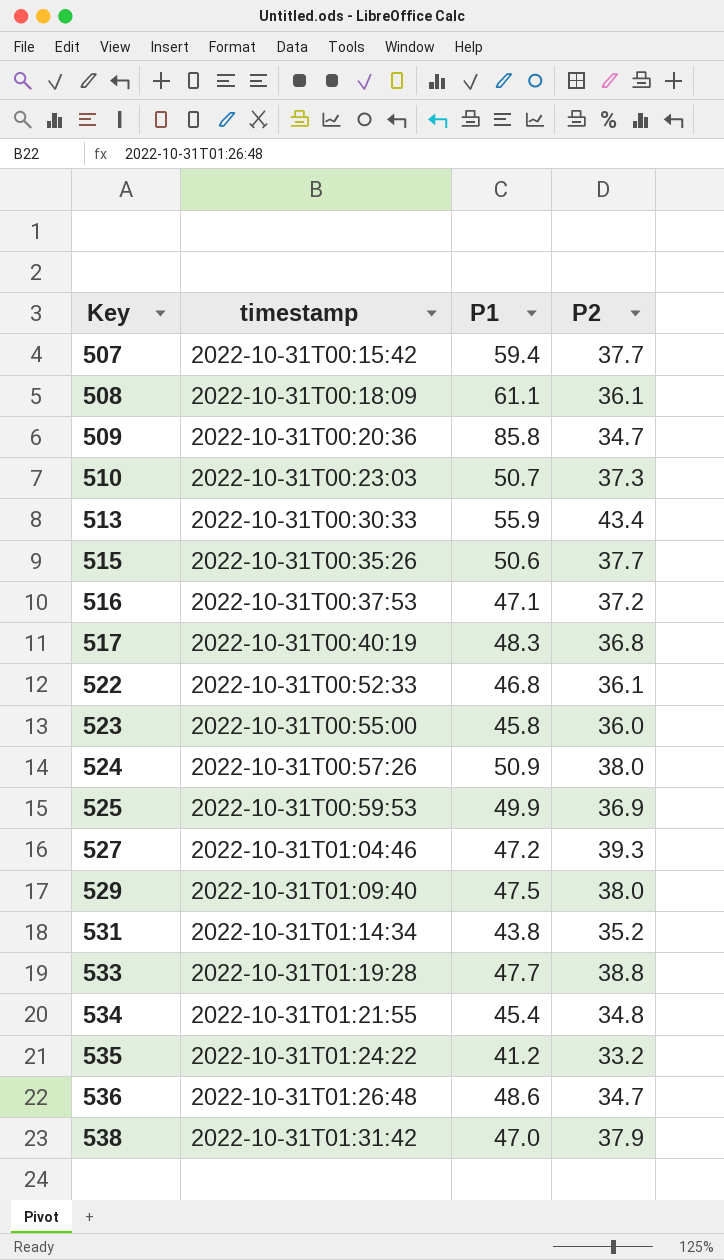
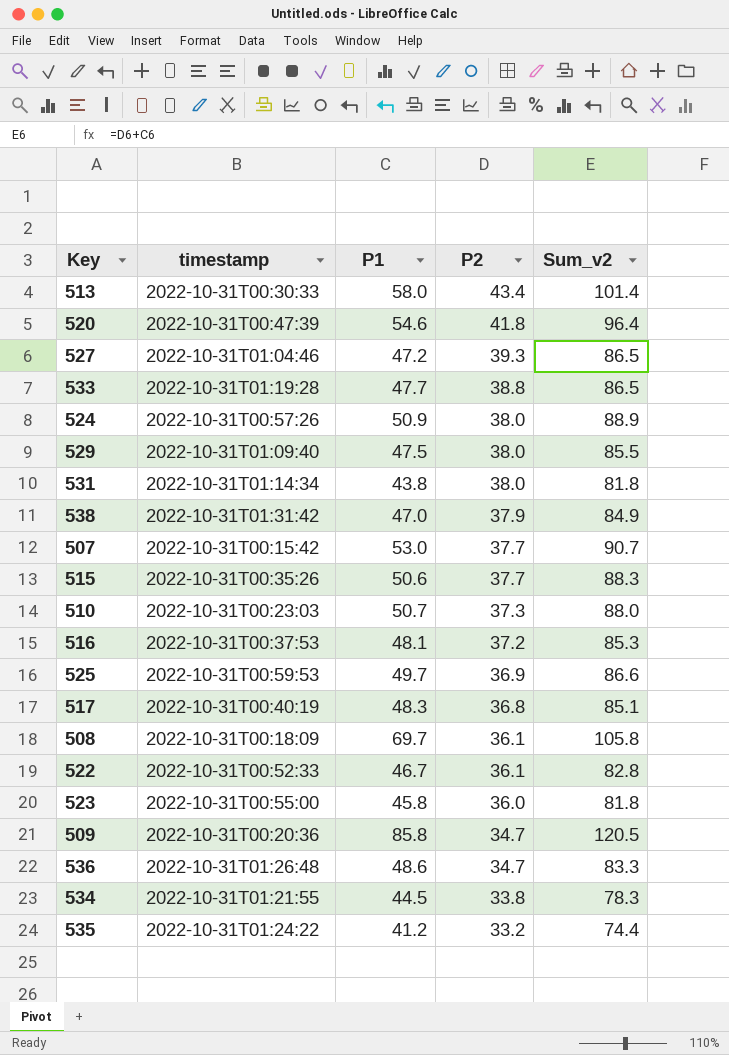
row order: Key ascending -> P2 descending
column Sum_v2 | formula: none -> [P1] + [P2]
513 | P1: 55.9 -> 58.0
row 520: none -> 2022-10-31T00:47:39 | 54.6 | 41.8 | 96.4
531 | P2: 35.2 -> 38.0
507 | P1: 59.4 -> 53.0
516 | P1: 47.1 -> 48.1
525 | P1: 49.9 -> 49.7
508 | P1: 61.1 -> 69.7
522 | P1: 46.8 -> 46.7
534 | P1: 45.4 -> 44.5
534 | P2: 34.8 -> 33.8

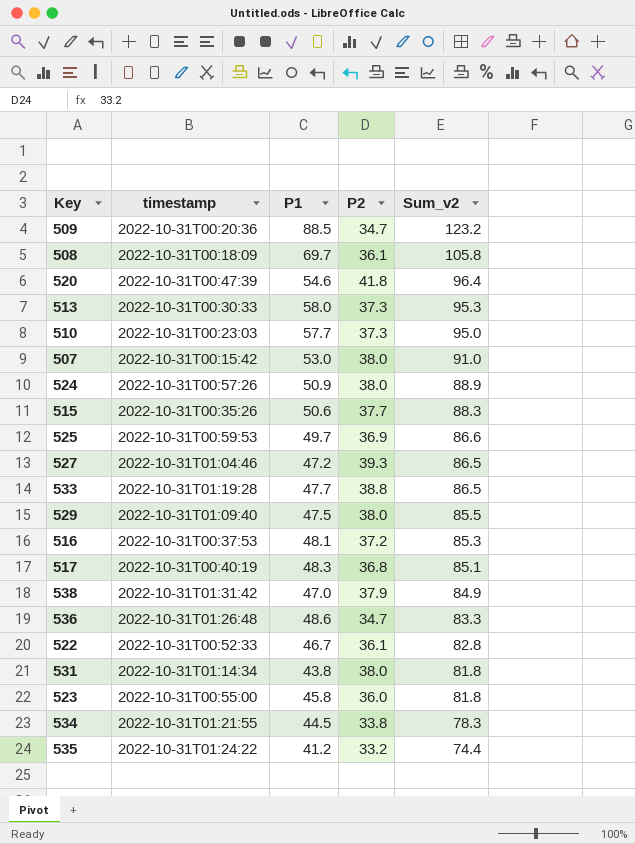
row order: P2 descending -> Sum_v2 descending
509 | P1: 85.8 -> 88.5
509 | Sum_v2: 120.5 -> 123.2
513 | P2: 43.4 -> 37.3
513 | Sum_v2: 101.4 -> 95.3
510 | P1: 50.7 -> 57.7
510 | Sum_v2: 88.0 -> 95.0
507 | P2: 37.7 -> 38.0
507 | Sum_v2: 90.7 -> 91.0

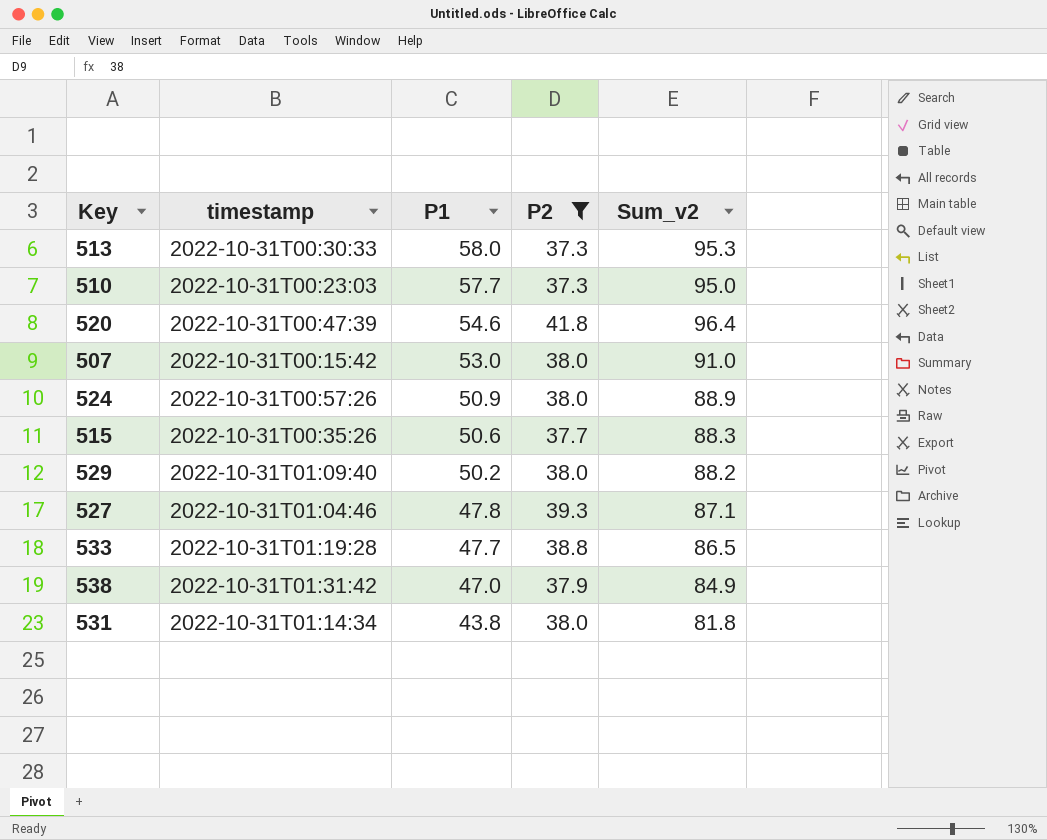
filter: none -> P2 >= 37.3
row order: Sum_v2 descending -> P1 descending
529 | P1: 47.5 -> 50.2
529 | Sum_v2: 85.5 -> 88.2
527 | P1: 47.2 -> 47.8
527 | Sum_v2: 86.5 -> 87.1

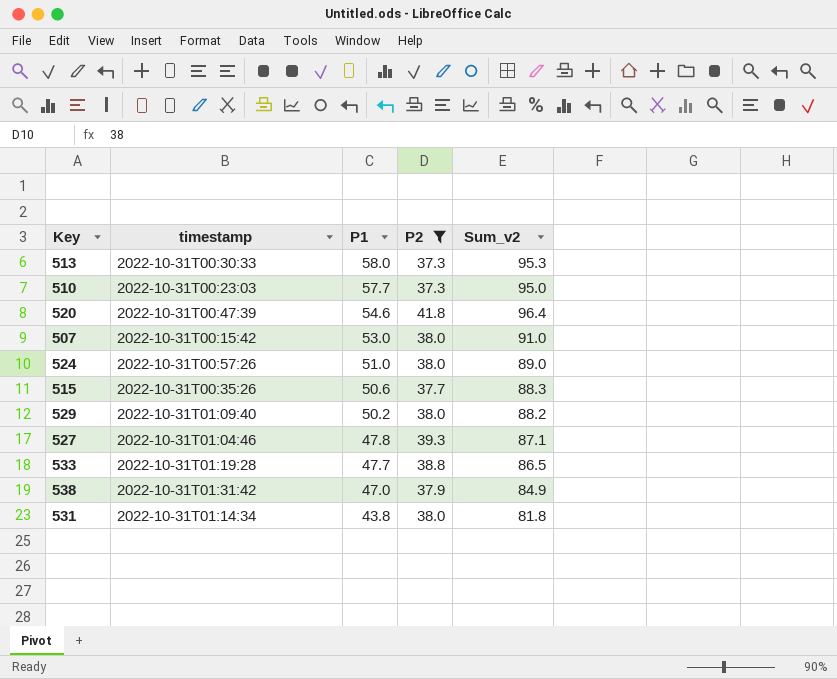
524 | P1: 50.9 -> 51.0
524 | Sum_v2: 88.9 -> 89.0

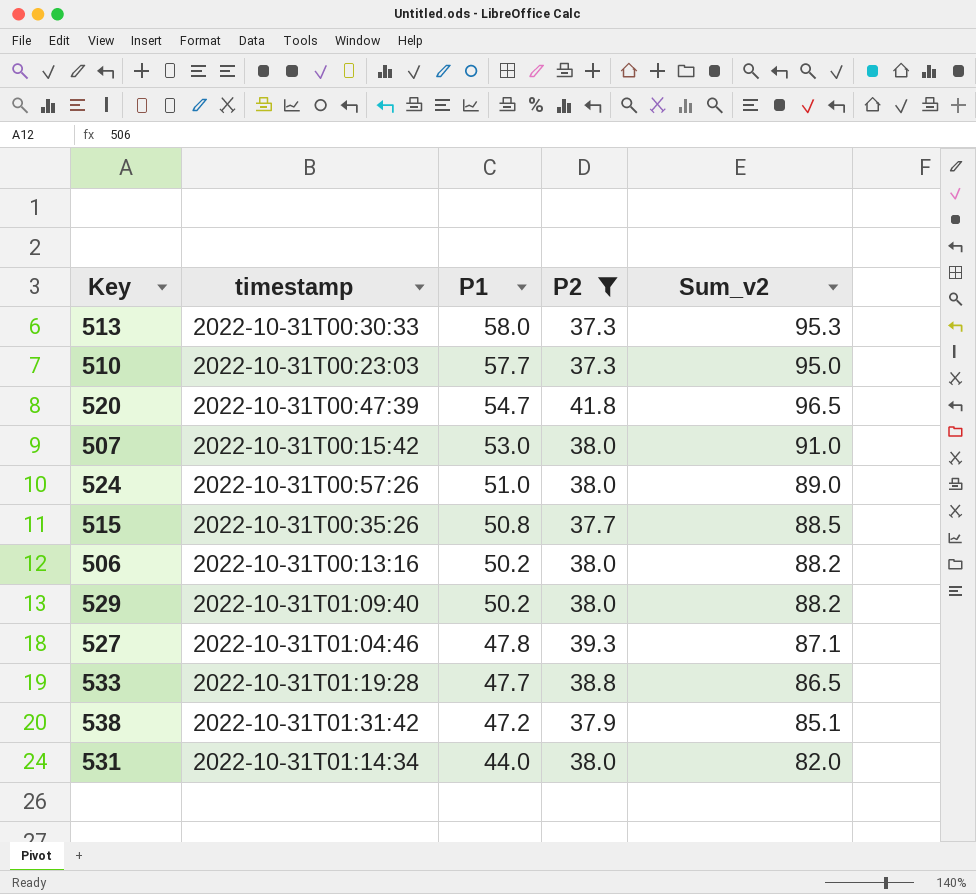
520 | P1: 54.6 -> 54.7
520 | Sum_v2: 96.4 -> 96.5
515 | P1: 50.6 -> 50.8
515 | Sum_v2: 88.3 -> 88.5
row 506: none -> 2022-10-31T00:13:16 | 50.2 | 38.0 | 88.2
538 | P1: 47.0 -> 47.2
538 | Sum_v2: 84.9 -> 85.1
531 | P1: 43.8 -> 44.0
531 | Sum_v2: 81.8 -> 82.0

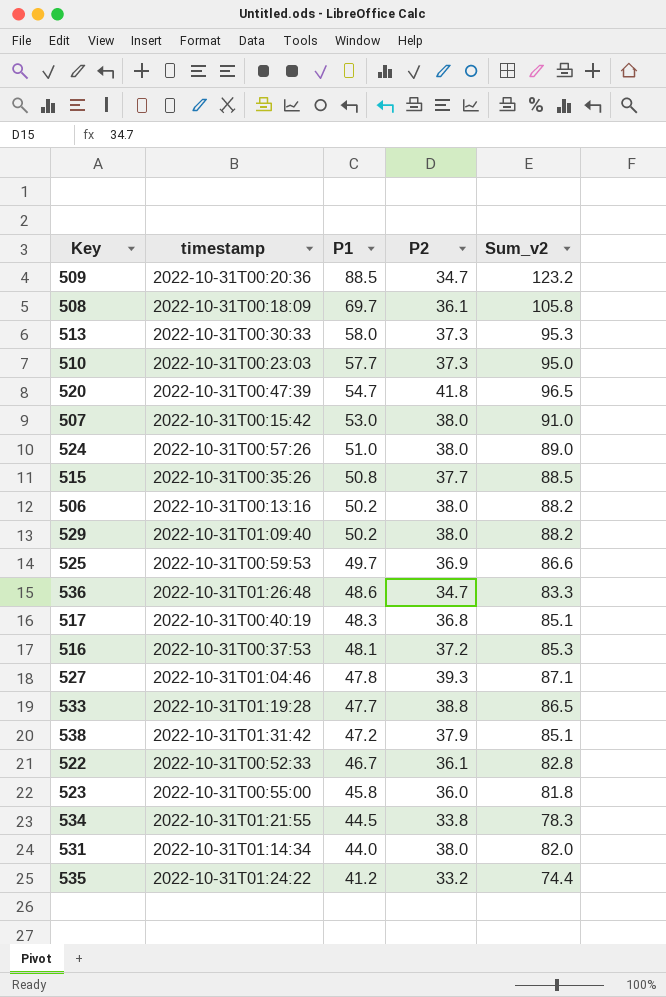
filter: P2 >= 37.3 -> none

